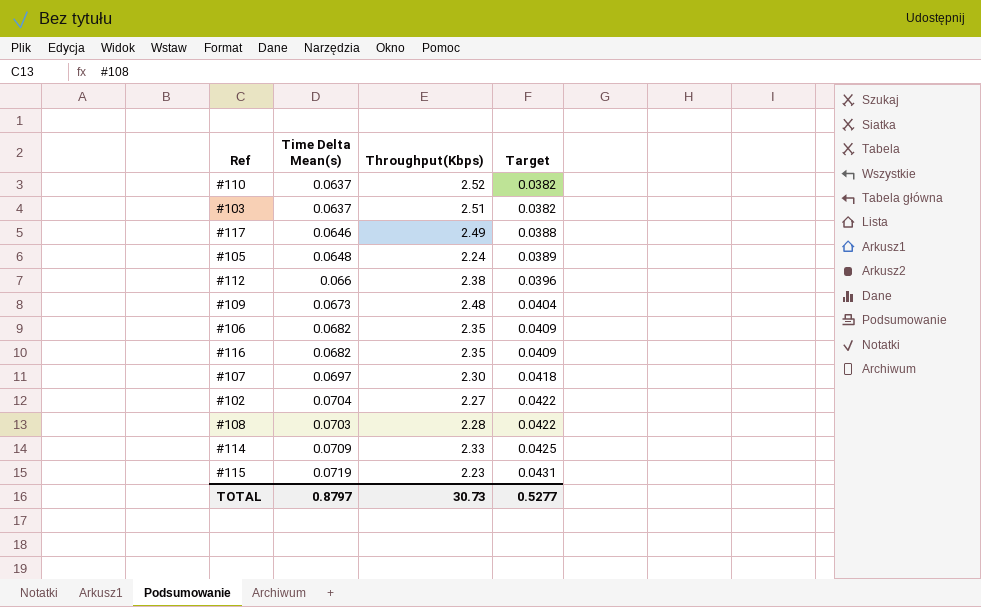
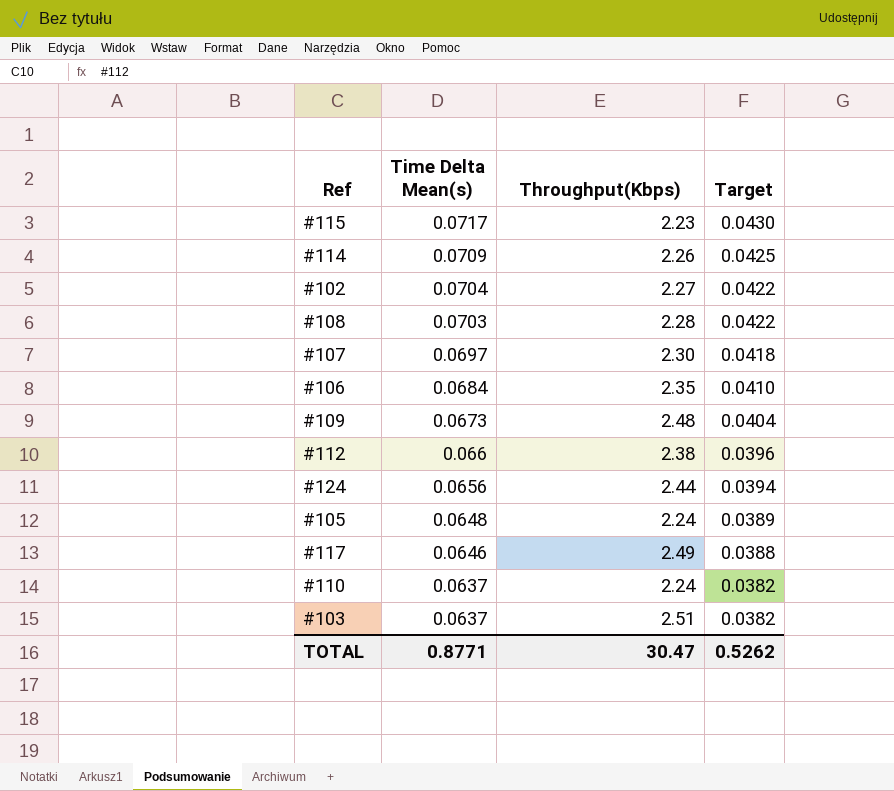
row order: Target ascending -> Time Delta Mean(s) descending
row #116: 0.0682 | 2.35 | 0.0409 -> none
#115 | Time Delta Mean(s): 0.0719 -> 0.0717
#115 | Target: 0.0431 -> 0.0430
#114 | Throughput(Kbps): 2.33 -> 2.26
#106 | Time Delta Mean(s): 0.0682 -> 0.0684
#106 | Target: 0.0409 -> 0.0410
row #124: none -> 0.0656 | 2.44 | 0.0394
#110 | Throughput(Kbps): 2.52 -> 2.24
TOTAL | Time Delta Mean(s): 0.8797 -> 0.8771
TOTAL | Throughput(Kbps): 30.73 -> 30.47
TOTAL | Target: 0.5277 -> 0.5262

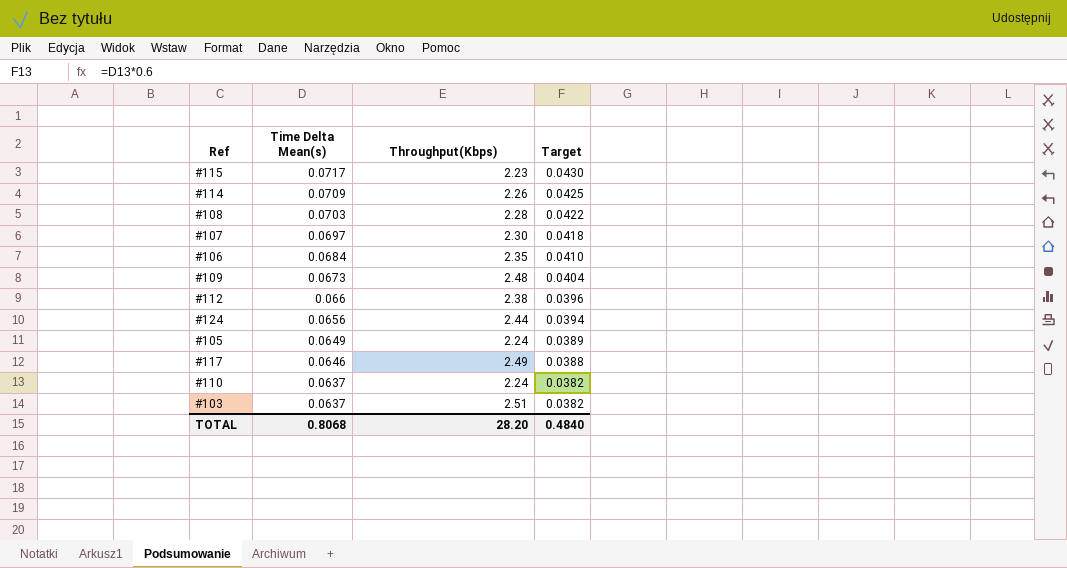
row #102: 0.0704 | 2.27 | 0.0422 -> none
#105 | Time Delta Mean(s): 0.0648 -> 0.0649
TOTAL | Time Delta Mean(s): 0.8771 -> 0.8068
TOTAL | Throughput(Kbps): 30.47 -> 28.20
TOTAL | Target: 0.5262 -> 0.4840

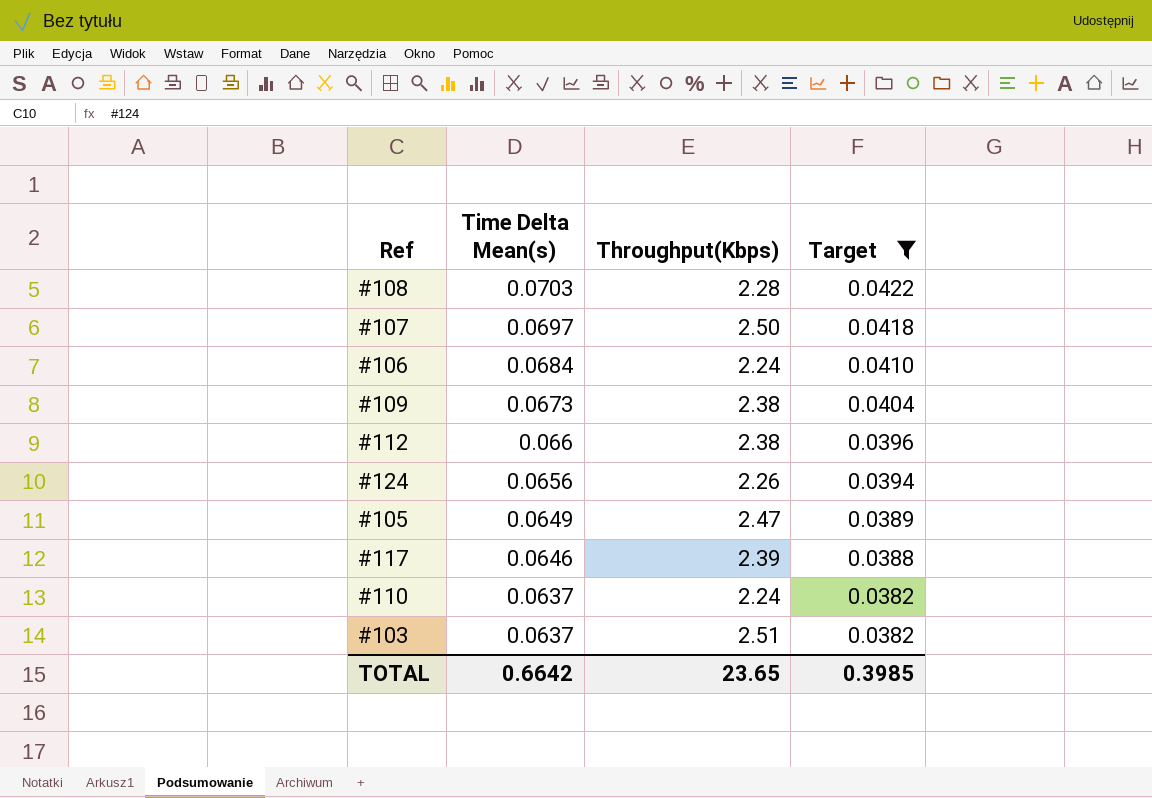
filter: none -> Target <= 0.0422
#107 | Throughput(Kbps): 2.30 -> 2.50
#106 | Throughput(Kbps): 2.35 -> 2.24
#109 | Throughput(Kbps): 2.48 -> 2.38
#124 | Throughput(Kbps): 2.44 -> 2.26
#105 | Throughput(Kbps): 2.24 -> 2.47
#117 | Throughput(Kbps): 2.49 -> 2.39
TOTAL | Time Delta Mean(s): 0.8068 -> 0.6642
TOTAL | Throughput(Kbps): 28.20 -> 23.65
TOTAL | Target: 0.4840 -> 0.3985

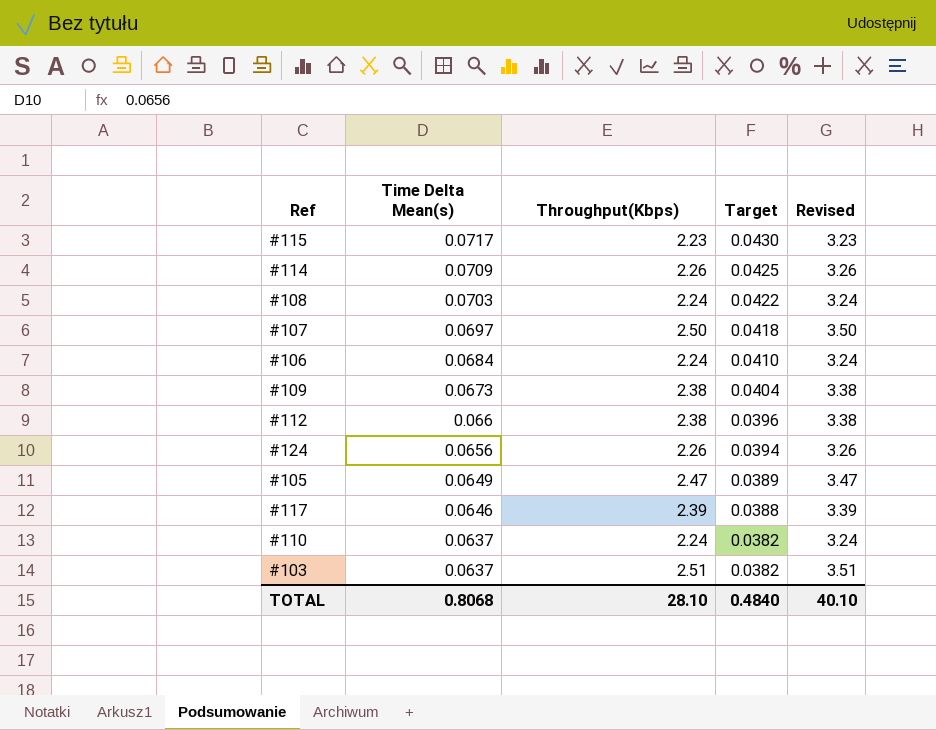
filter: Target <= 0.0422 -> none
column Revised | formula: none -> [Throughput(Kbps)] + 1
#108 | Throughput(Kbps): 2.28 -> 2.24
TOTAL | Time Delta Mean(s): 0.6642 -> 0.8068
TOTAL | Throughput(Kbps): 23.65 -> 28.10
TOTAL | Target: 0.3985 -> 0.4840

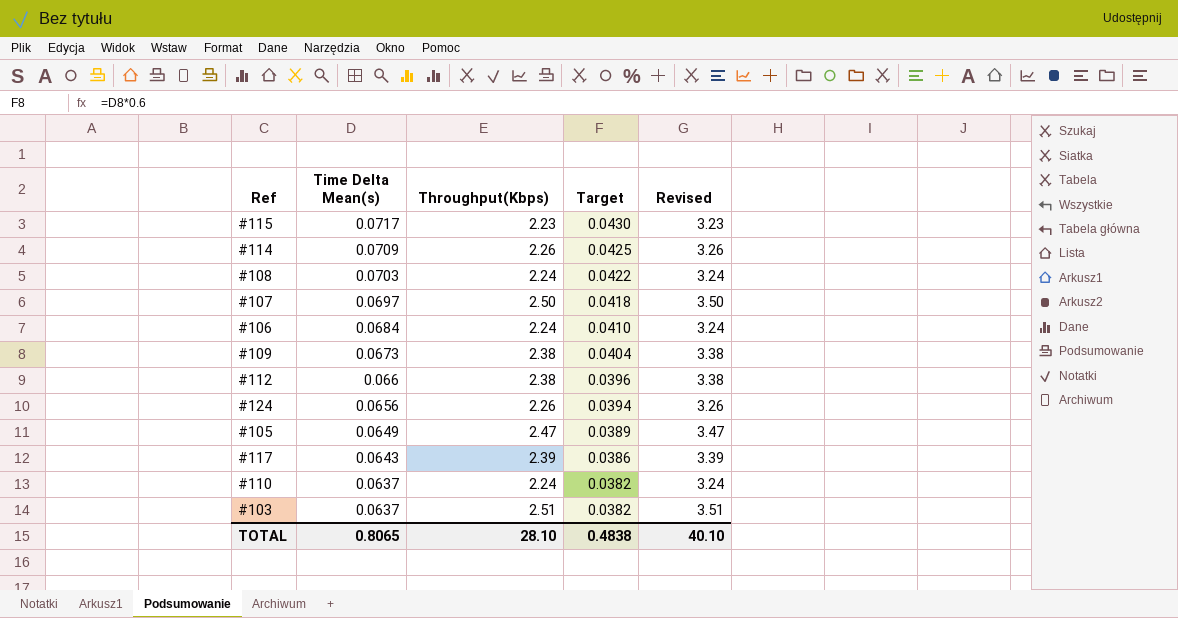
#117 | Time Delta Mean(s): 0.0646 -> 0.0643
#117 | Target: 0.0388 -> 0.0386
TOTAL | Time Delta Mean(s): 0.8068 -> 0.8065
TOTAL | Target: 0.4840 -> 0.4838

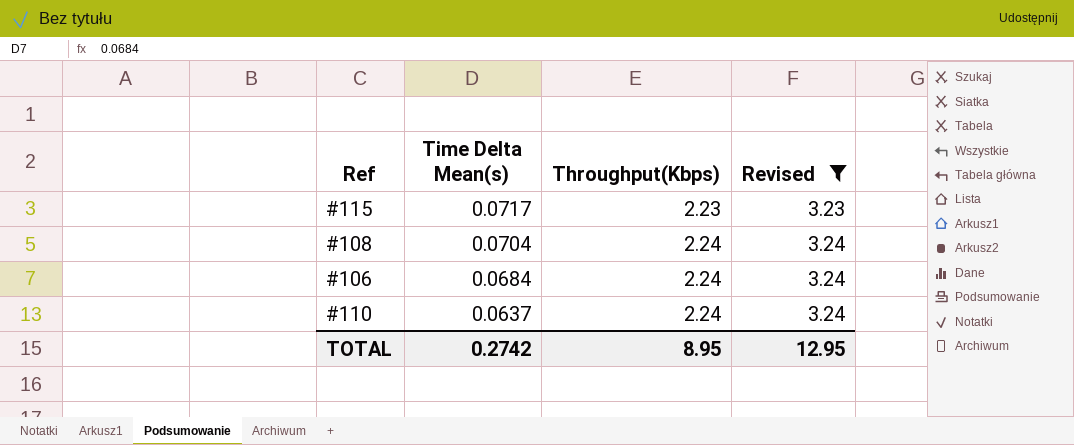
filter: none -> Revised <= 3.24
column Target | formula: [Time Delta Mean(s)] * 0.6 -> none
#108 | Time Delta Mean(s): 0.0703 -> 0.0704
TOTAL | Time Delta Mean(s): 0.8065 -> 0.2742
TOTAL | Throughput(Kbps): 28.10 -> 8.95
TOTAL | Revised: 40.10 -> 12.95

